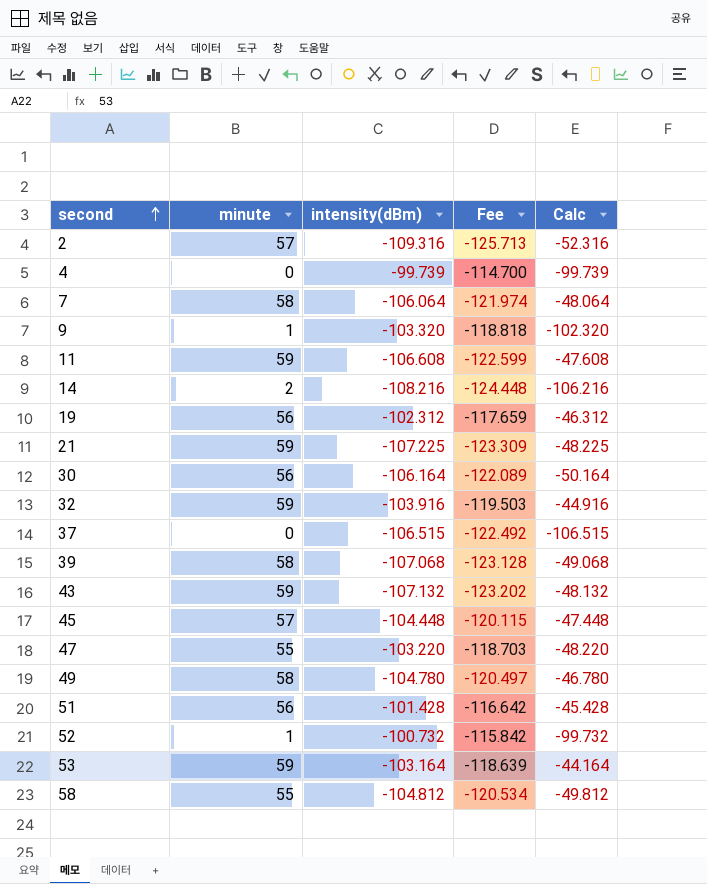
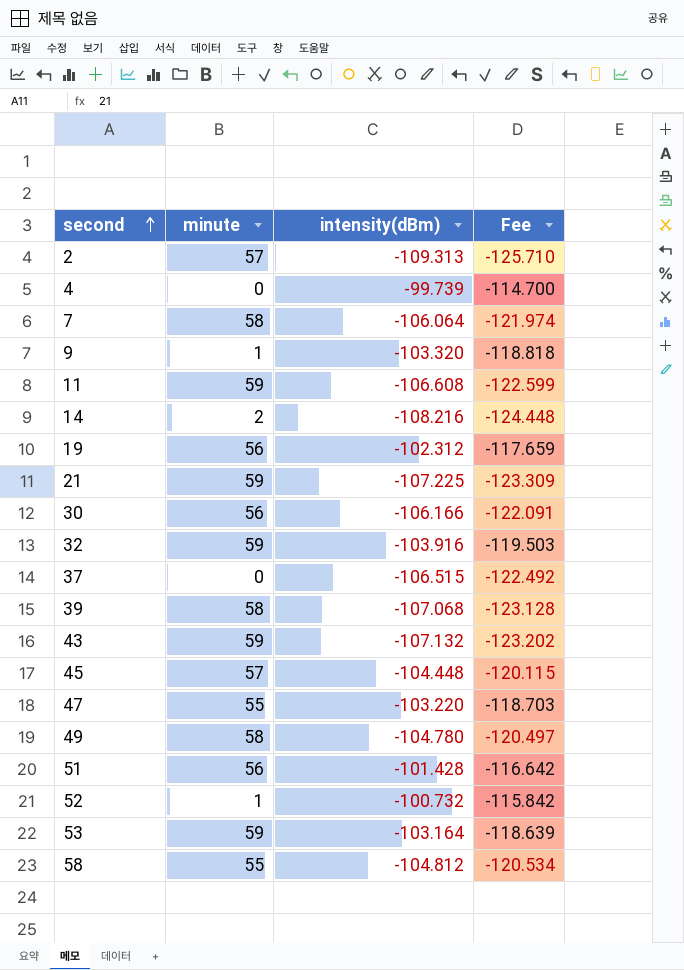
column Calc | formula: [minute] + [intensity(dBm)] -> none
2 | intensity(dBm): -109.316 -> -109.313
2 | Fee: -125.713 -> -125.710
30 | intensity(dBm): -106.164 -> -106.166
30 | Fee: -122.089 -> -122.091

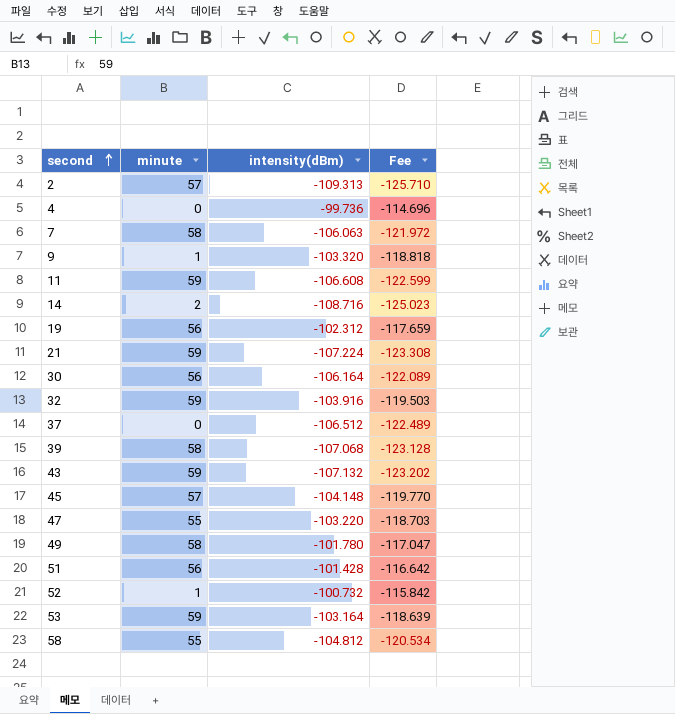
4 | intensity(dBm): -99.739 -> -99.736
4 | Fee: -114.700 -> -114.696
7 | intensity(dBm): -106.064 -> -106.063
7 | Fee: -121.974 -> -121.972
14 | intensity(dBm): -108.216 -> -108.716
14 | Fee: -124.448 -> -125.023
21 | intensity(dBm): -107.225 -> -107.224
21 | Fee: -123.309 -> -123.308
30 | intensity(dBm): -106.166 -> -106.164
30 | Fee: -122.091 -> -122.089
37 | intensity(dBm): -106.515 -> -106.512
37 | Fee: -122.492 -> -122.489
45 | intensity(dBm): -104.448 -> -104.148
45 | Fee: -120.115 -> -119.770
49 | intensity(dBm): -104.780 -> -101.780
49 | Fee: -120.497 -> -117.047

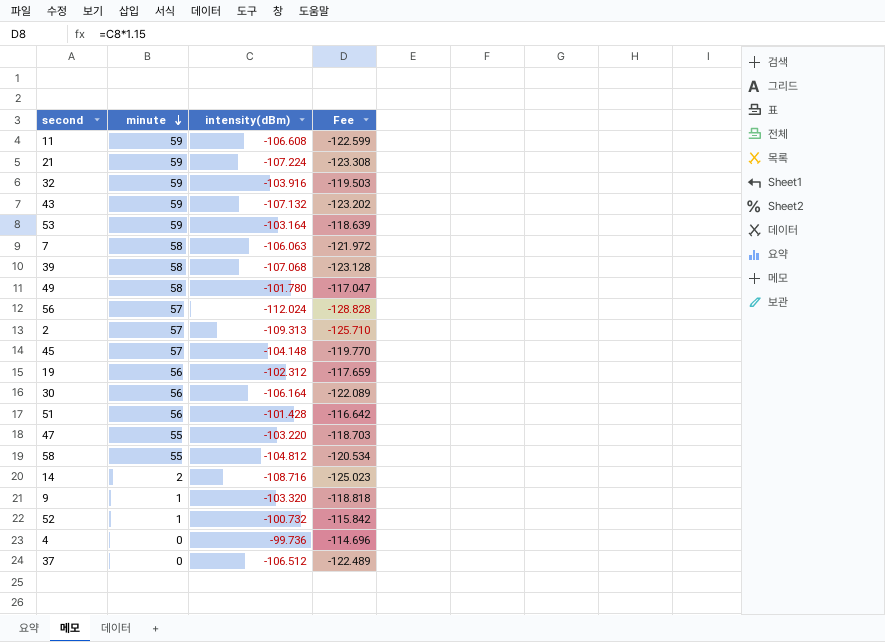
row order: second ascending -> minute descending
row 56: none -> 57 | -112.024 | -128.828

